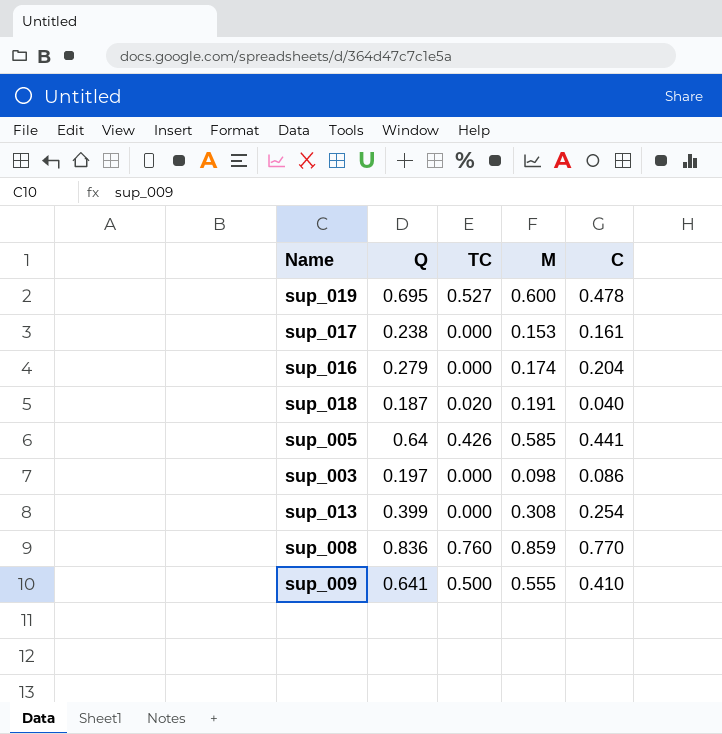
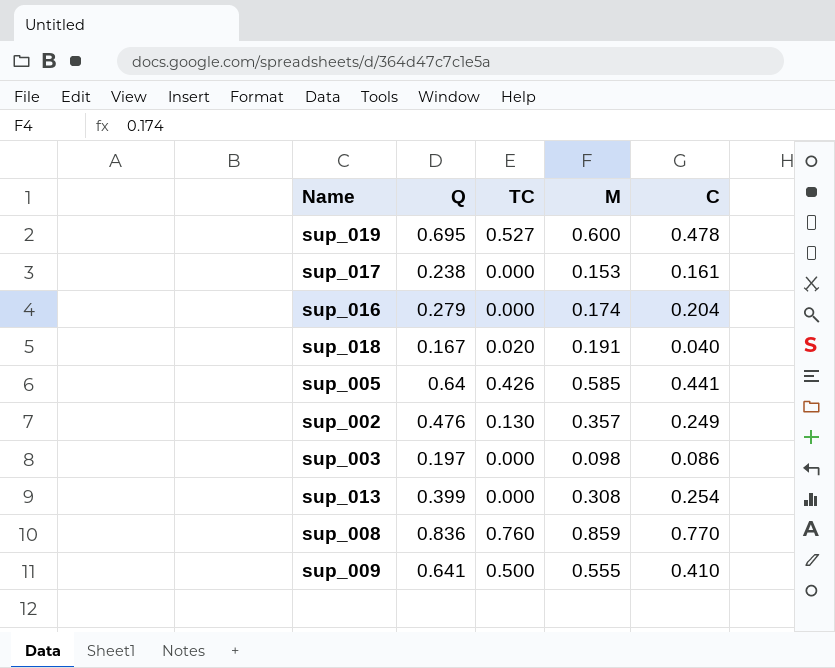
sup_018 | Q: 0.187 -> 0.167
row sup_002: none -> 0.476 | 0.130 | 0.357 | 0.249

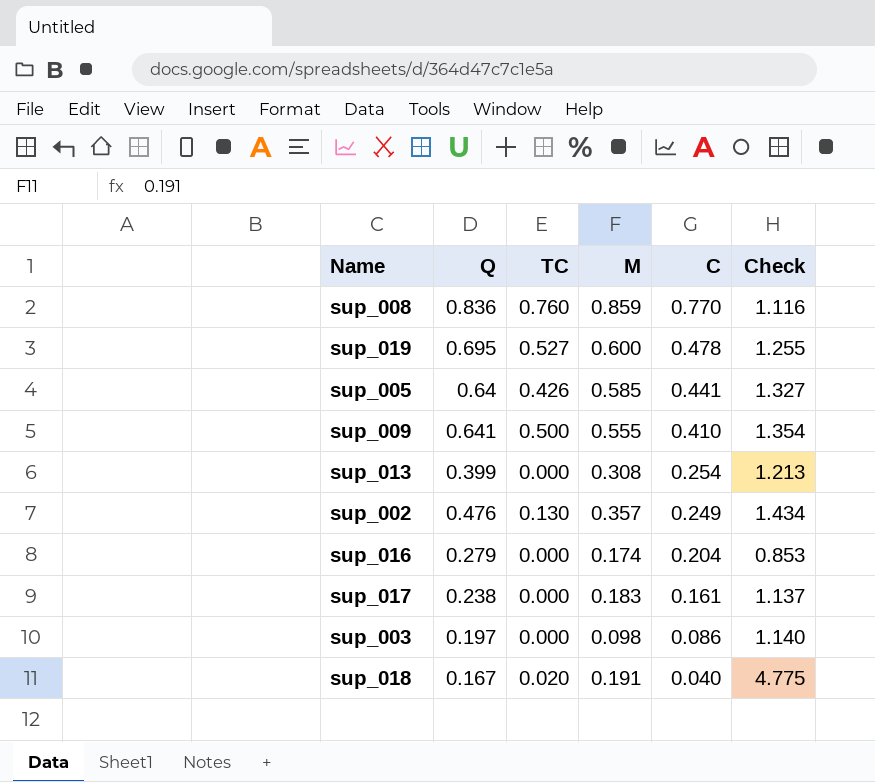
row order: none -> C descending
column Check | formula: none -> [M] / [C]
sup_017 | M: 0.153 -> 0.183

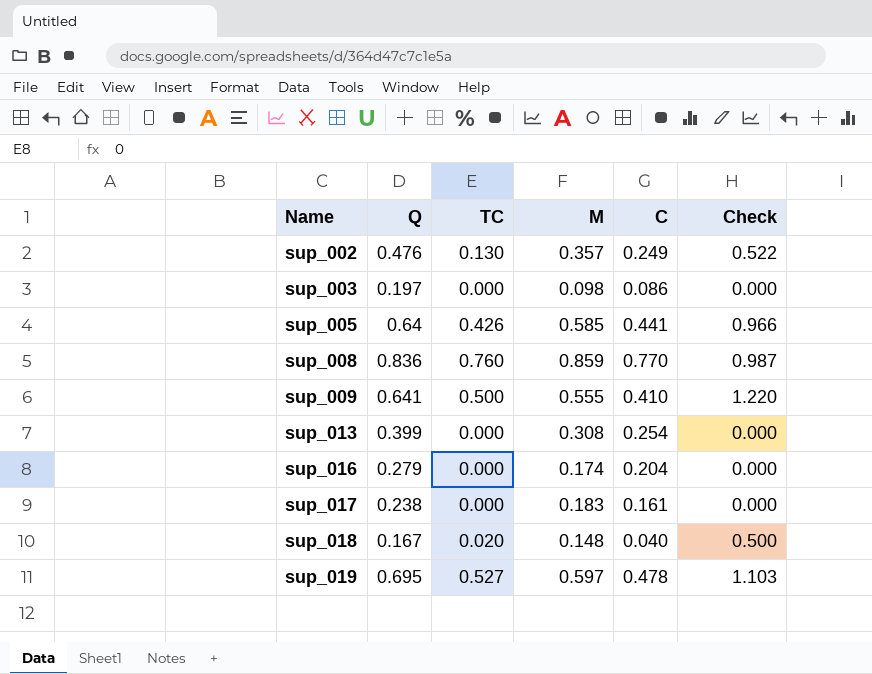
row order: C descending -> Name ascending
column Check | formula: [M] / [C] -> [TC] / [C]
sup_018 | M: 0.191 -> 0.148
sup_019 | M: 0.600 -> 0.597

